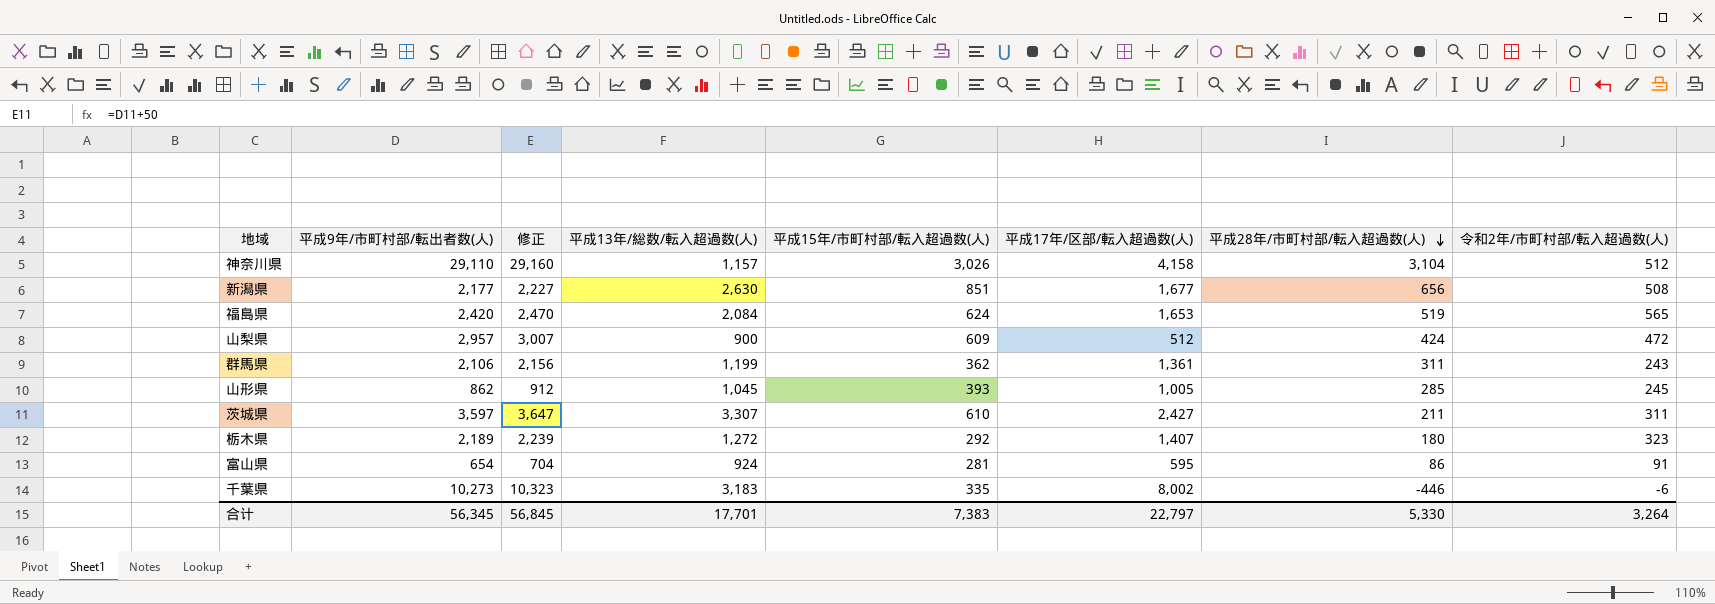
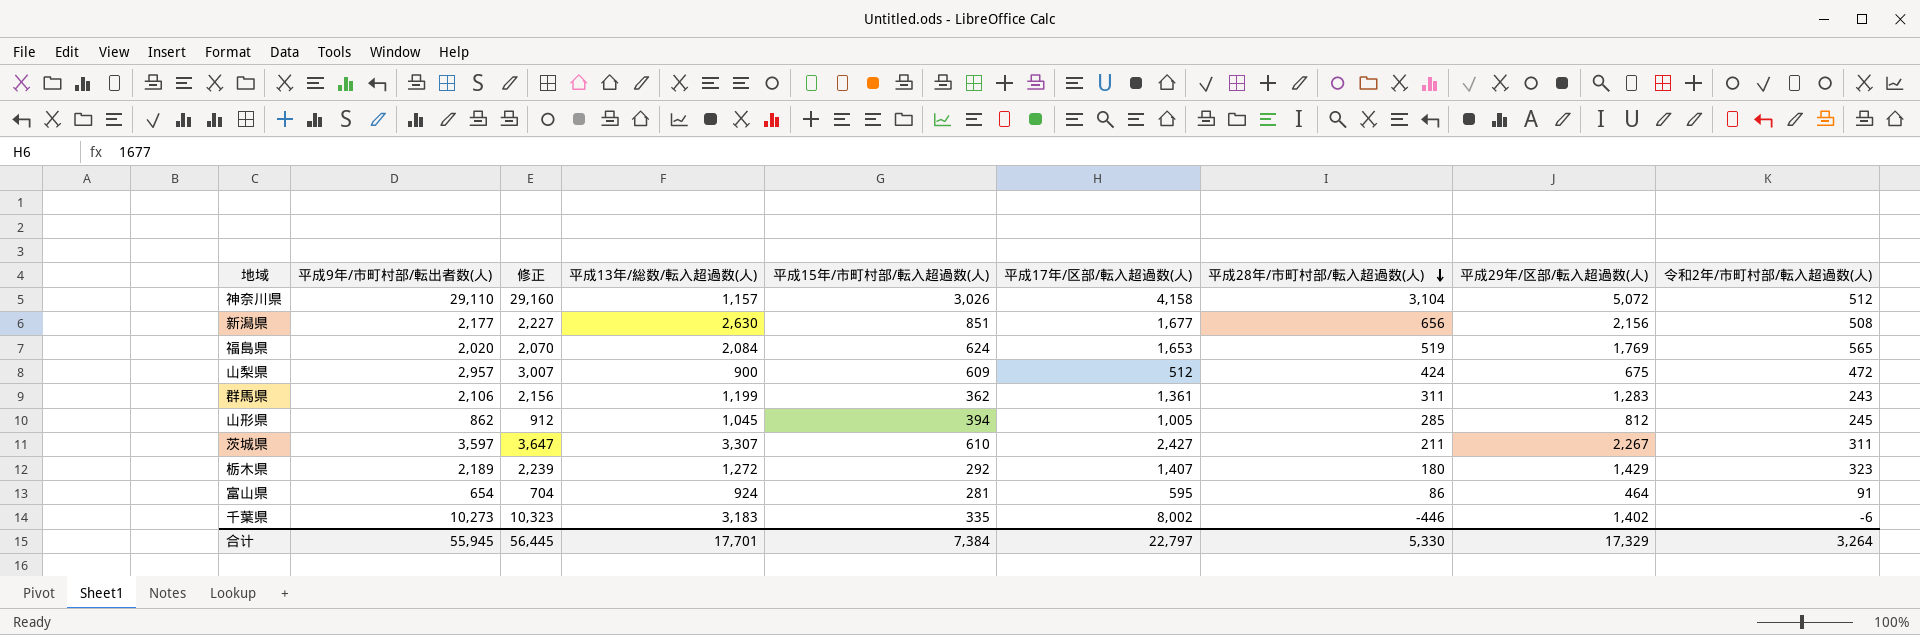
column 平成29年/区部/転入超過数(人) | position: none -> 8
福島県 | 平成9年/市町村部/転出者数(人): 2,420 -> 2,020
福島県 | 修正: 2,470 -> 2,070
山形県 | 平成15年/市町村部/転入超過数(人): 393 -> 394
合计 | 平成9年/市町村部/転出者数(人): 56,345 -> 55,945
合计 | 修正: 56,845 -> 56,445
合计 | 平成15年/市町村部/転入超過数(人): 7,383 -> 7,384

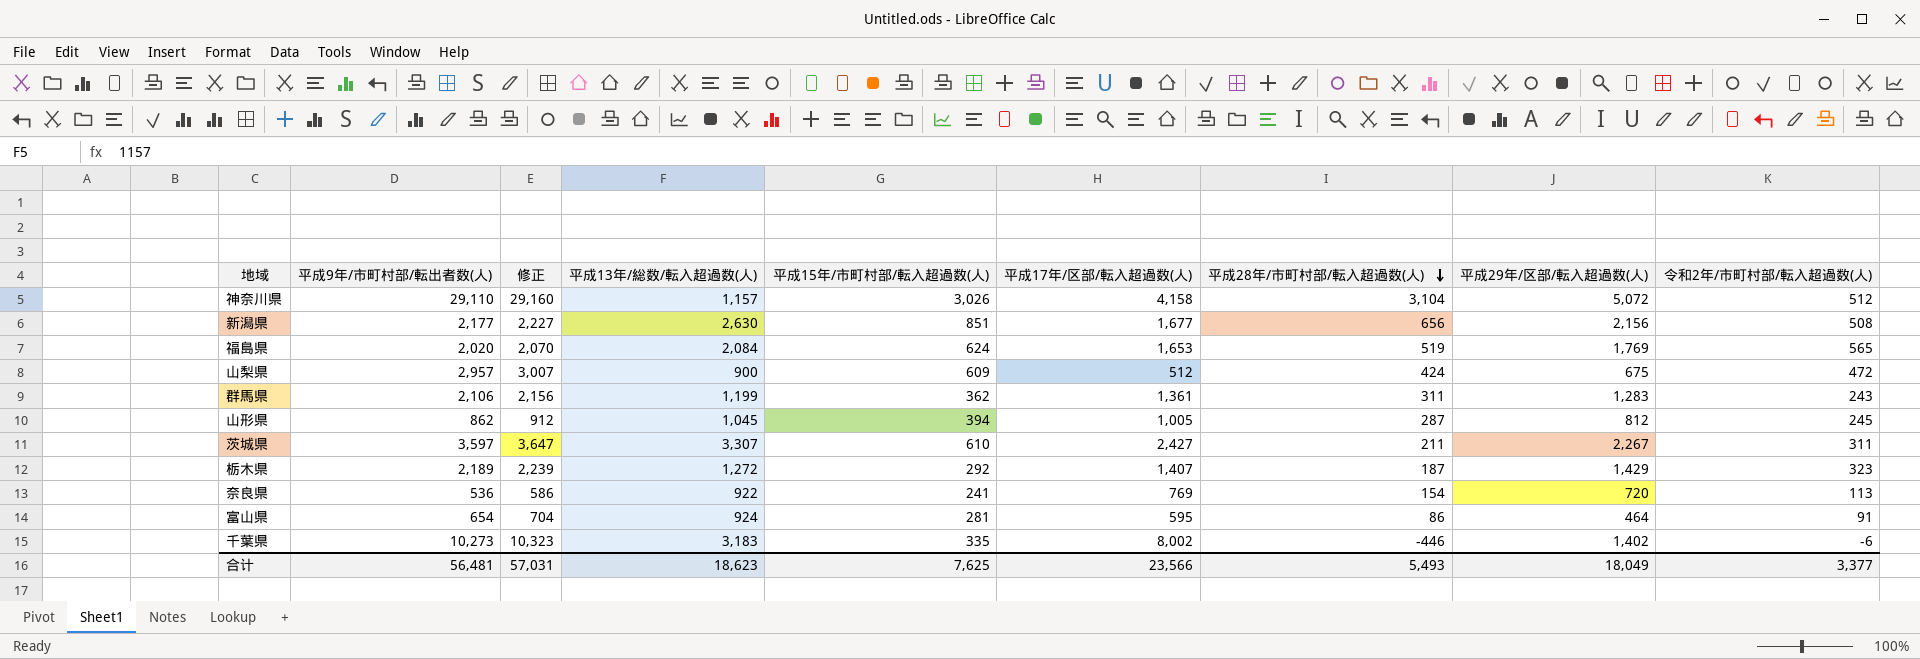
山形県 | 平成28年/市町村部/転入超過数(人): 285 -> 287
栃木県 | 平成28年/市町村部/転入超過数(人): 180 -> 187
row 奈良県: none -> 536 | 586 | 922 | 241 | 769 | 154 | 720 | 113
合计 | 平成9年/市町村部/転出者数(人): 55,945 -> 56,481
合计 | 修正: 56,445 -> 57,031
合计 | 平成13年/総数/転入超過数(人): 17,701 -> 18,623
合计 | 平成15年/市町村部/転入超過数(人): 7,384 -> 7,625
合计 | 平成17年/区部/転入超過数(人): 22,797 -> 23,566
合计 | 平成28年/市町村部/転入超過数(人): 5,330 -> 5,493
合计 | 平成29年/区部/転入超過数(人): 17,329 -> 18,049
合计 | 令和2年/市町村部/転入超過数(人): 3,264 -> 3,377

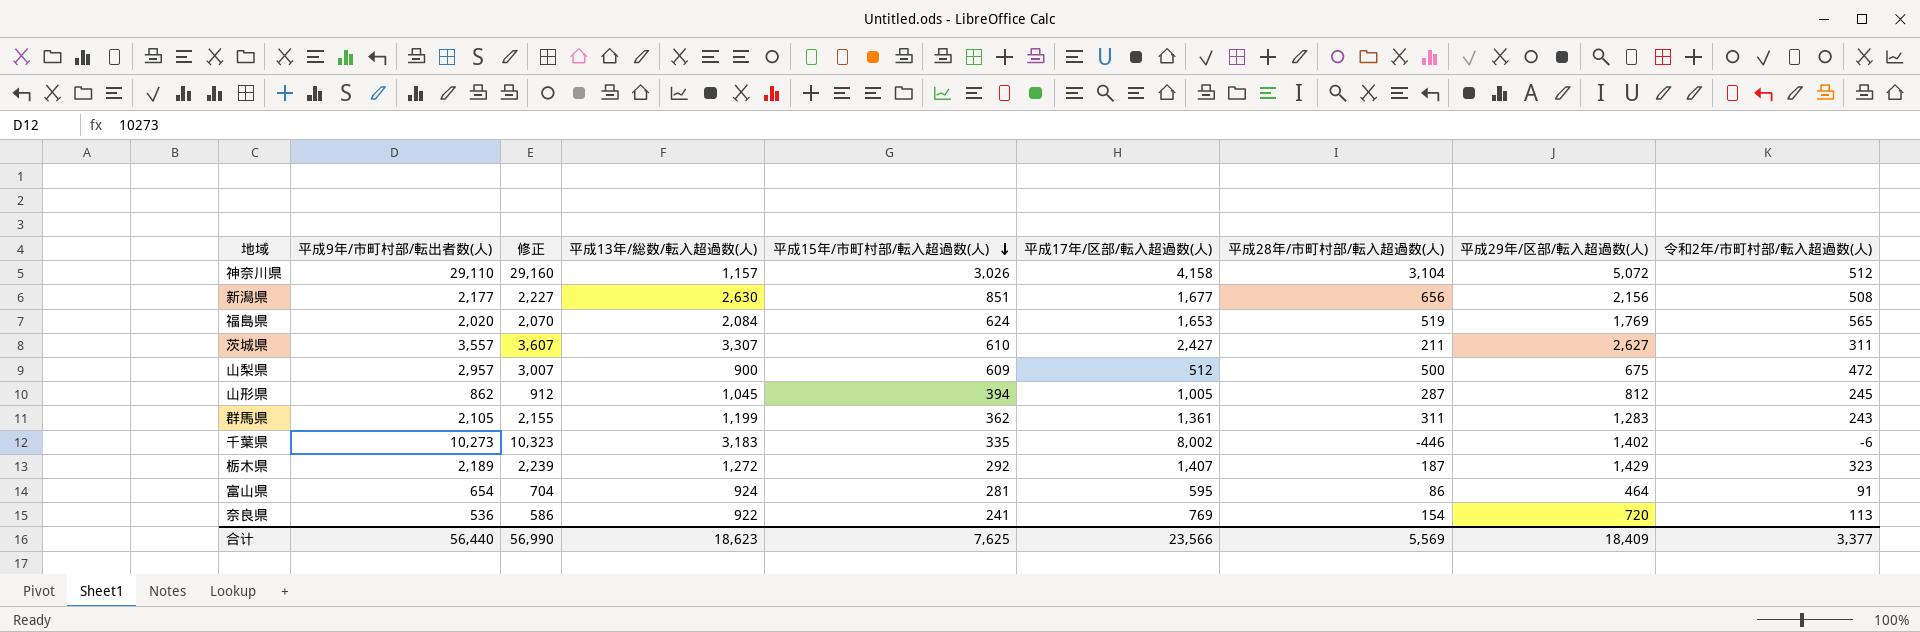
row order: 平成28年/市町村部/転入超過数(人) descending -> 平成15年/市町村部/転入超過数(人) descending
茨城県 | 平成9年/市町村部/転出者数(人): 3,597 -> 3,557
茨城県 | 修正: 3,647 -> 3,607
茨城県 | 平成29年/区部/転入超過数(人): 2,267 -> 2,627
山梨県 | 平成28年/市町村部/転入超過数(人): 424 -> 500
群馬県 | 平成9年/市町村部/転出者数(人): 2,106 -> 2,105
群馬県 | 修正: 2,156 -> 2,155
合计 | 平成9年/市町村部/転出者数(人): 56,481 -> 56,440
合计 | 修正: 57,031 -> 56,990
合计 | 平成28年/市町村部/転入超過数(人): 5,493 -> 5,569
合计 | 平成29年/区部/転入超過数(人): 18,049 -> 18,409

